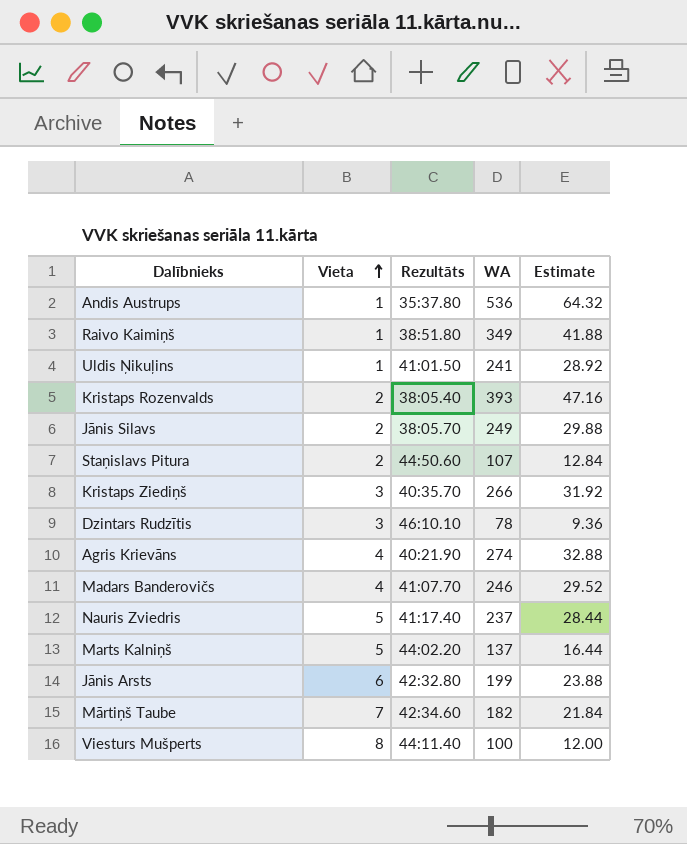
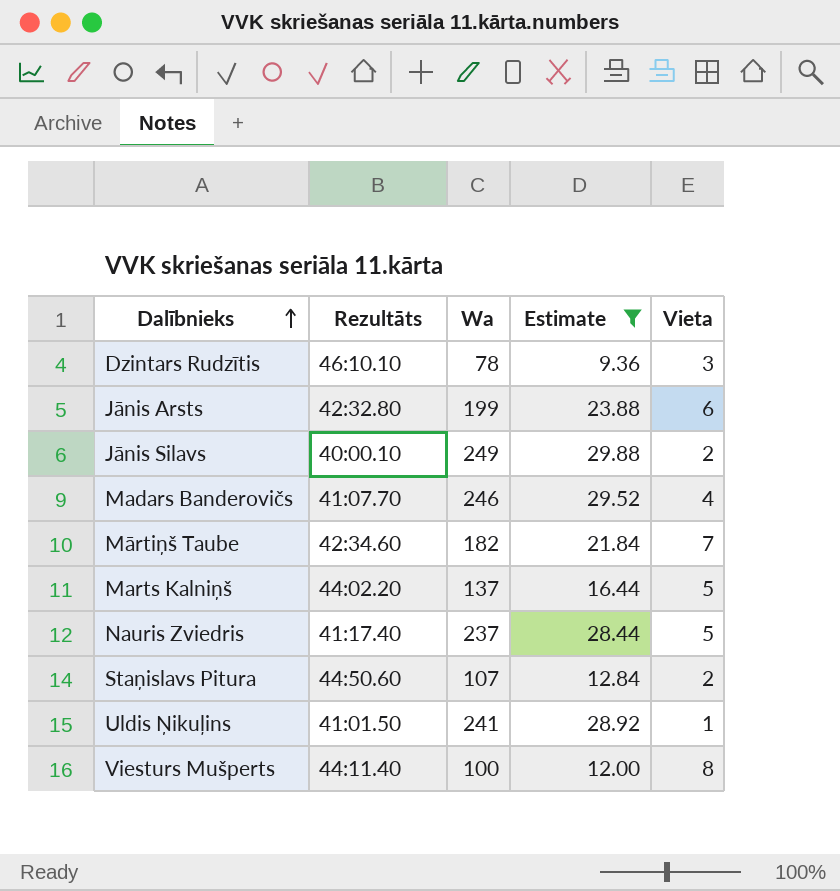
filter: none -> Estimate <= 29.88
row order: Vieta ascending -> Dalībnieks ascending
column name: WA -> Wa
column Vieta | position: 2 -> 5
Jānis Silavs | Rezultāts: 38:05.70 -> 40:00.10

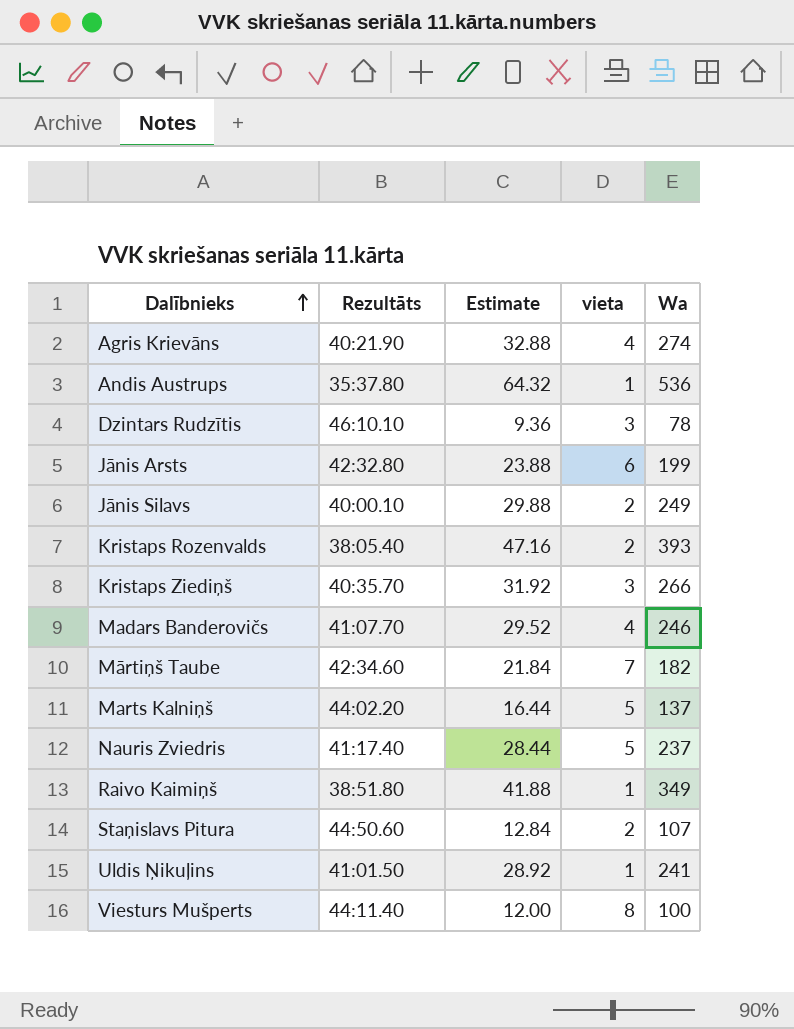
filter: Estimate <= 29.88 -> none
column name: Vieta -> vieta
column Wa | position: 3 -> 5

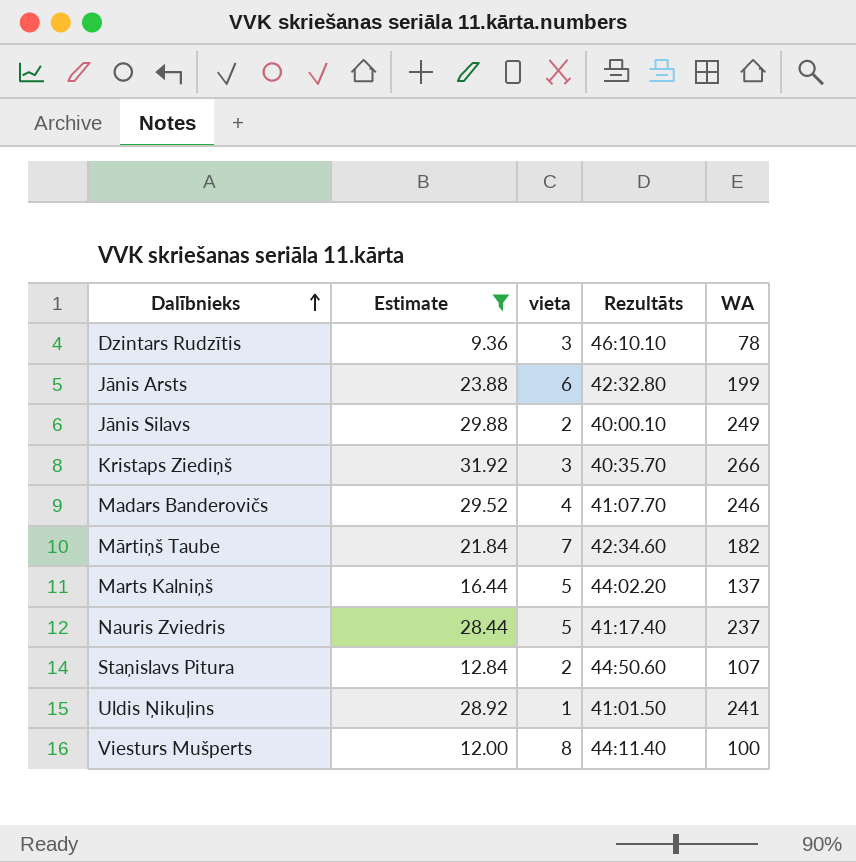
filter: none -> Estimate <= 31.92
column Rezultāts | position: 2 -> 4
column name: Wa -> WA

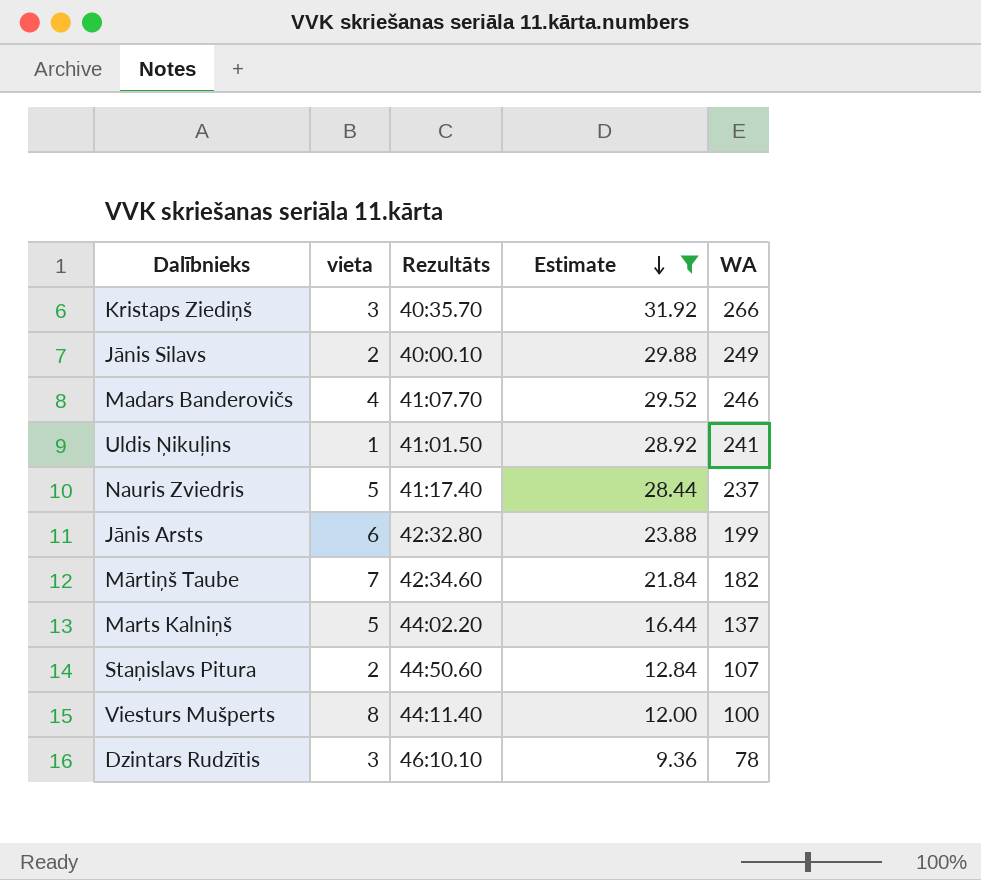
row order: Dalībnieks ascending -> Estimate descending
column Estimate | position: 2 -> 4

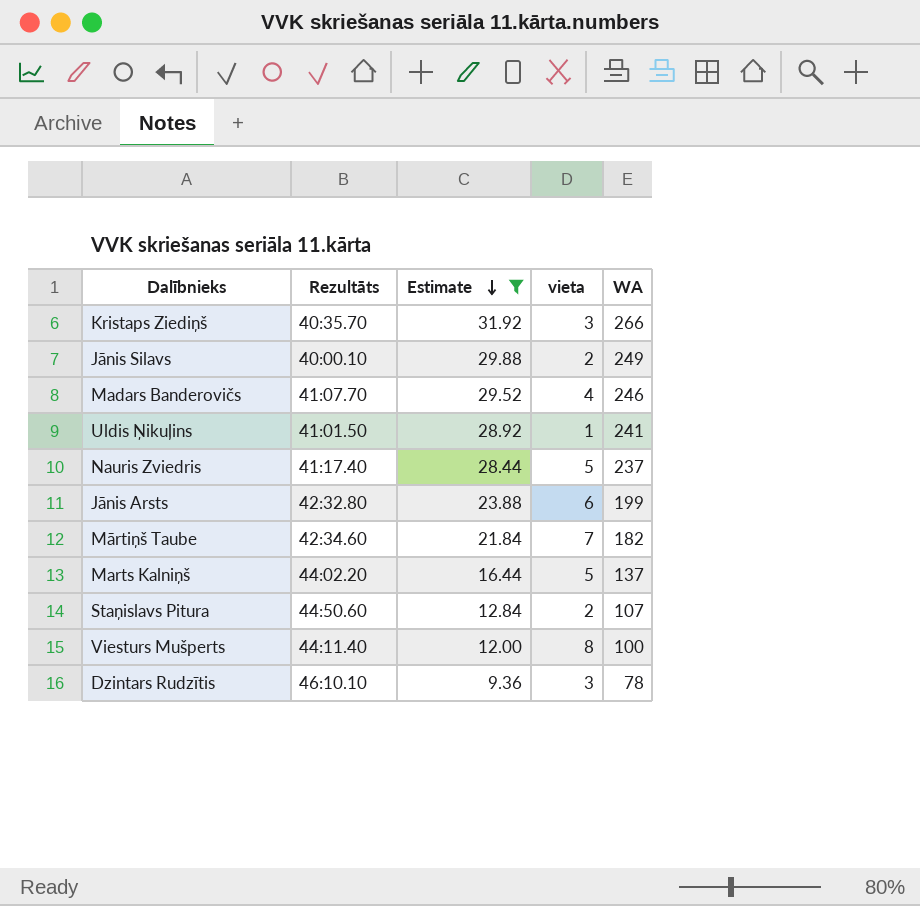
column vieta | position: 2 -> 4

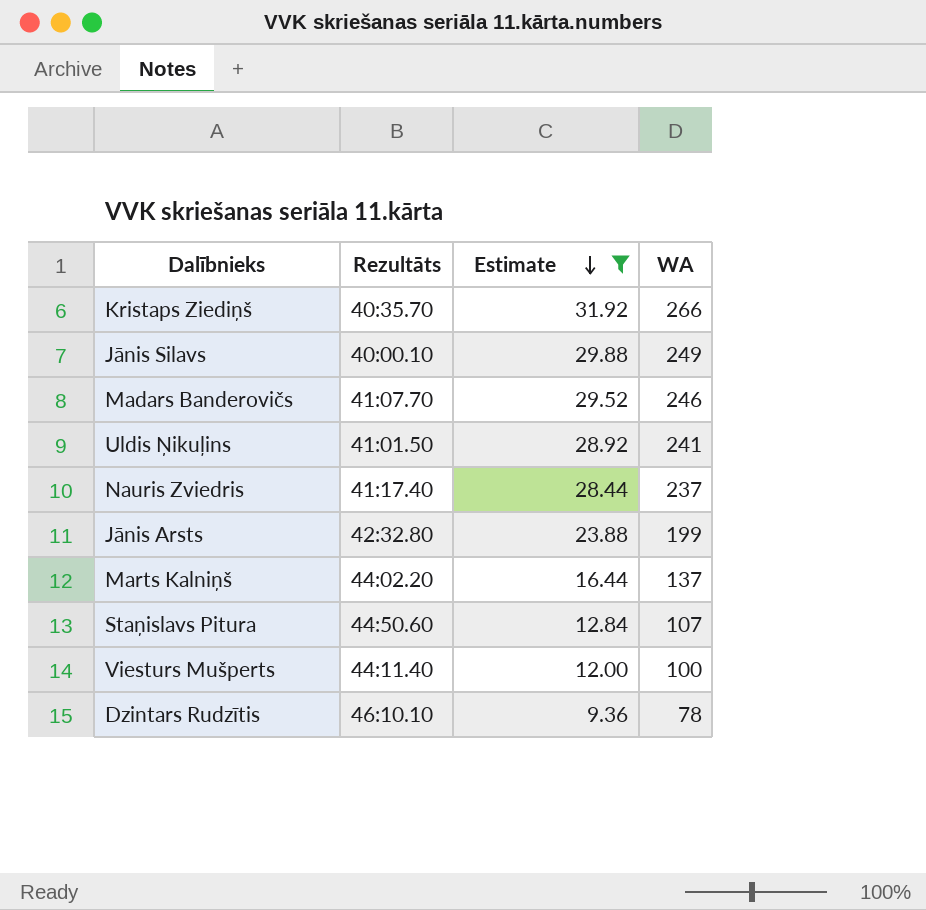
column vieta | position: 4 -> none
row Mārtiņš Taube: 42:34.60 | 21.84 | 7 | 182 -> none

